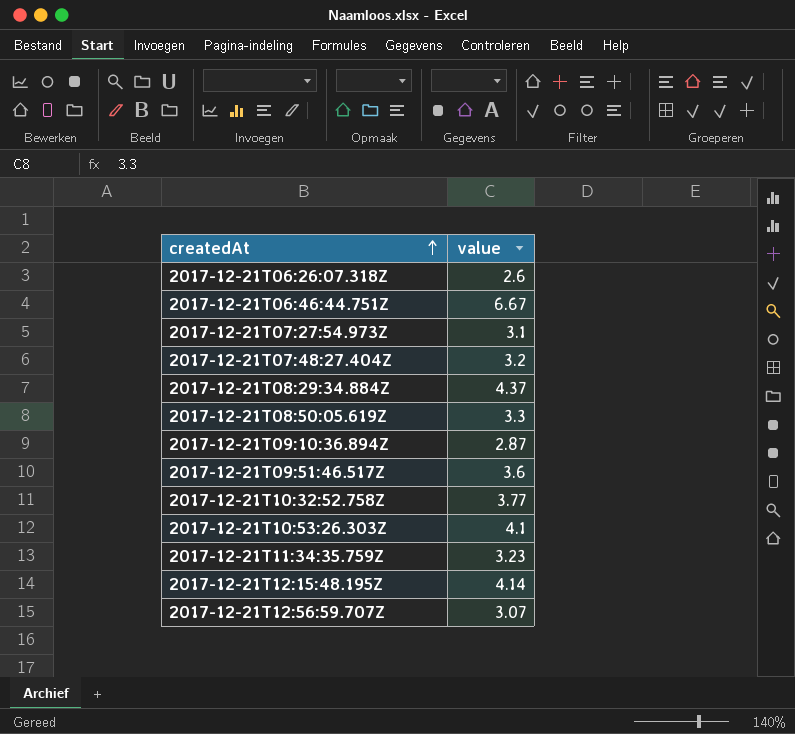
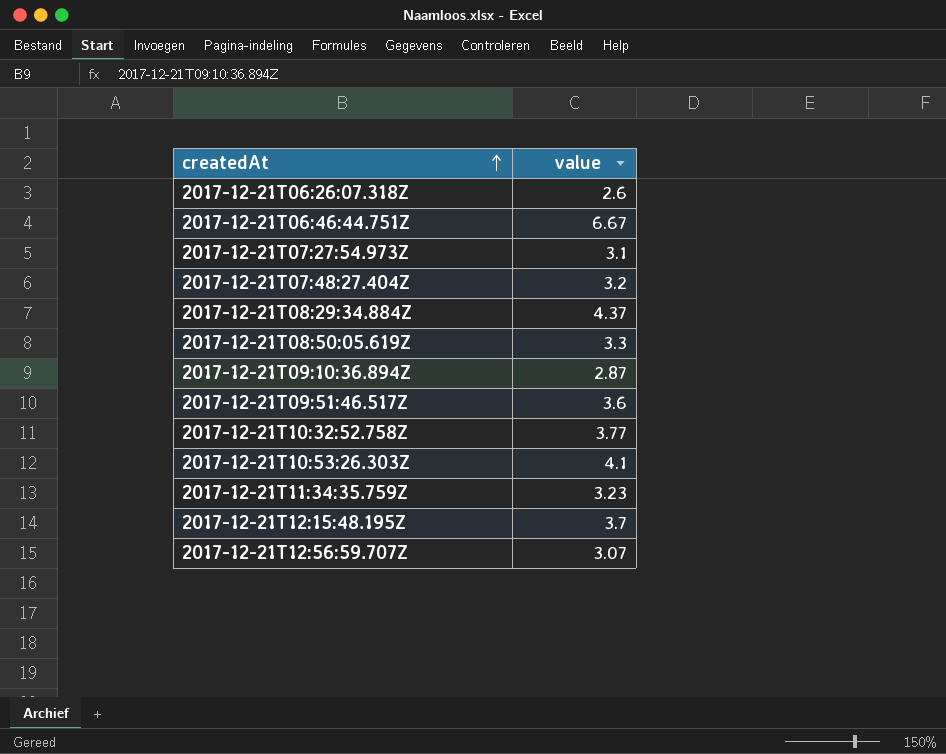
2017-12-21T12:15:48.195Z | value: 4.14 -> 3.7

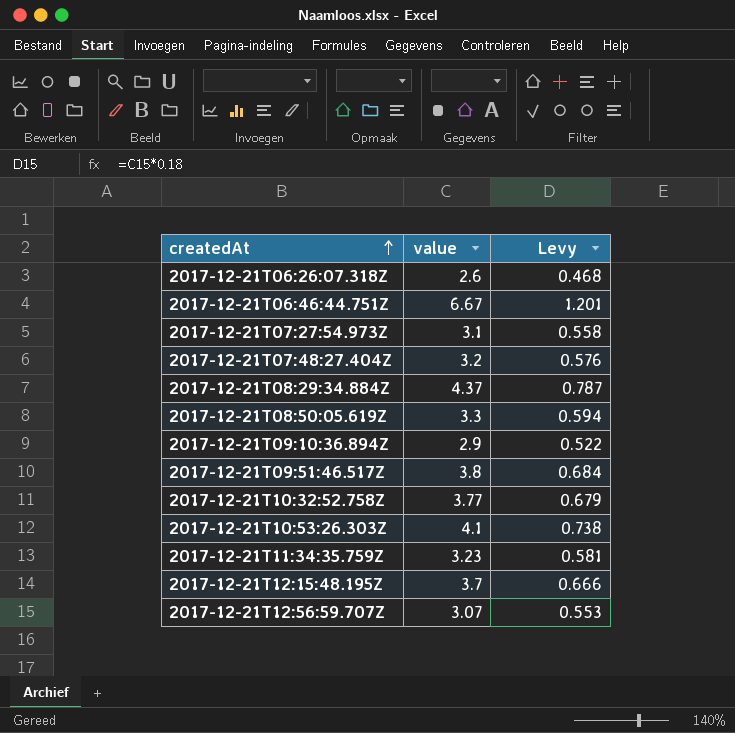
column Levy | formula: none -> [value] * 0.18
2017-12-21T09:10:36.894Z | value: 2.87 -> 2.9
2017-12-21T09:51:46.517Z | value: 3.6 -> 3.8

